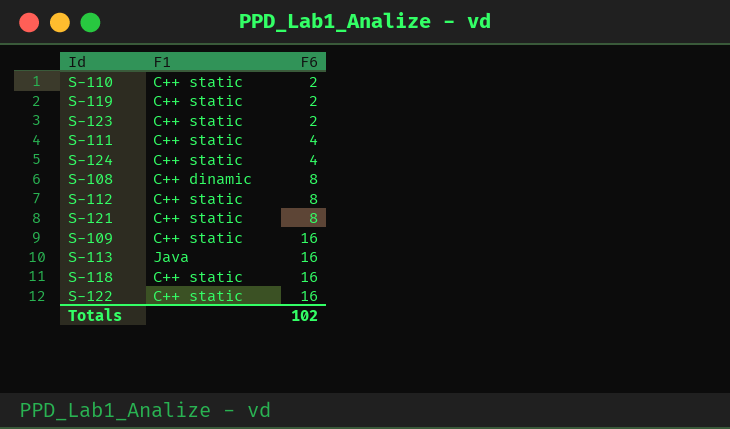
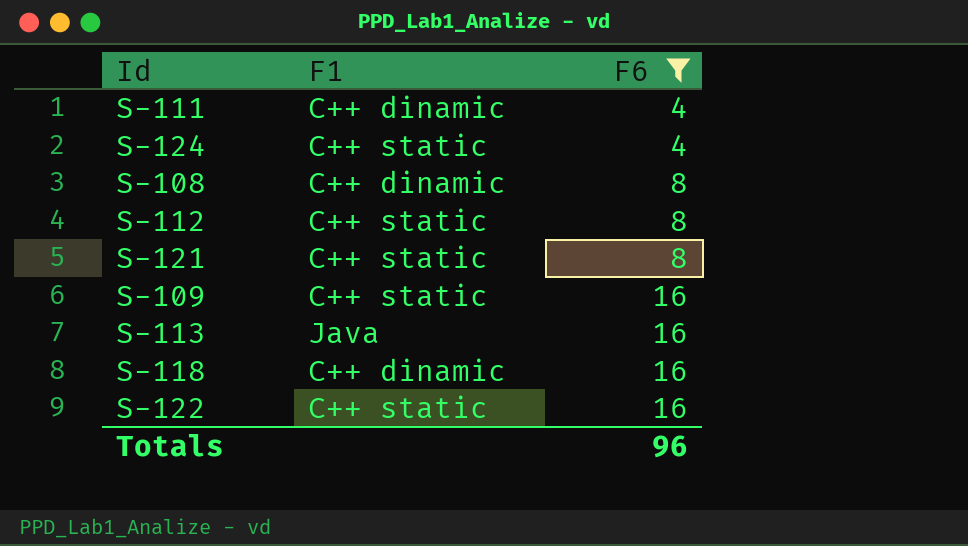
filter: none -> F6 != 2
S-111 | F1: C++ static -> C++ dinamic
S-118 | F1: C++ static -> C++ dinamic
Totals | F6: 102 -> 96

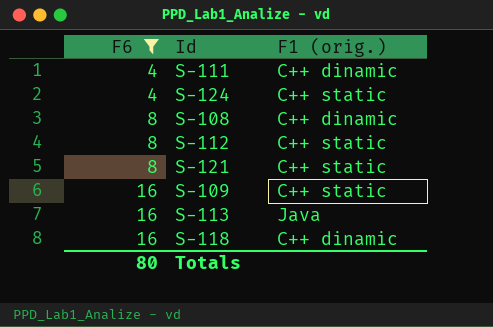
column F6 | position: 3 -> 1
column name: F1 -> F1 (orig.)
row S-122: C++ static | 16 -> none
Totals | F6: 96 -> 80

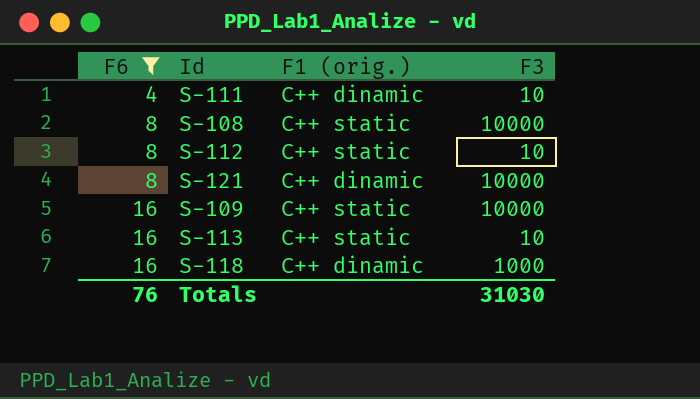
column F3 | position: none -> 4
row S-124: 4 | C++ static -> none
S-108 | F1 (orig.): C++ dinamic -> C++ static
S-121 | F1 (orig.): C++ static -> C++ dinamic
S-113 | F1 (orig.): Java -> C++ static
Totals | F6: 80 -> 76

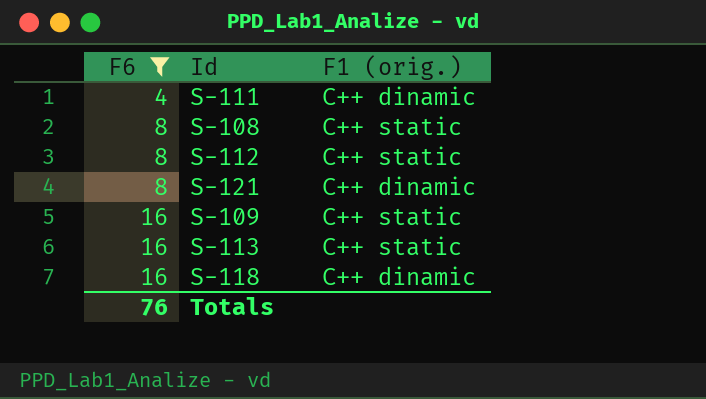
column F3 | position: 4 -> none

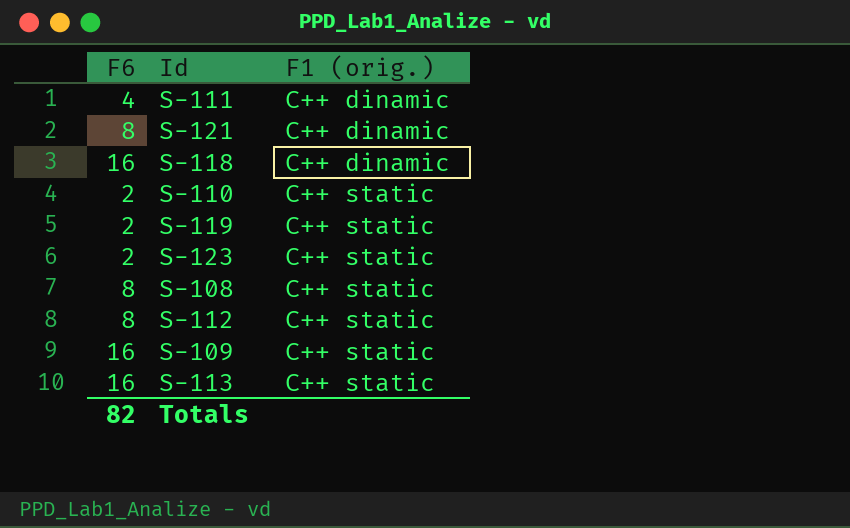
filter: F6 != 2 -> none
row order: F6 ascending -> F1 (orig.) ascending
Totals | F6: 76 -> 82

